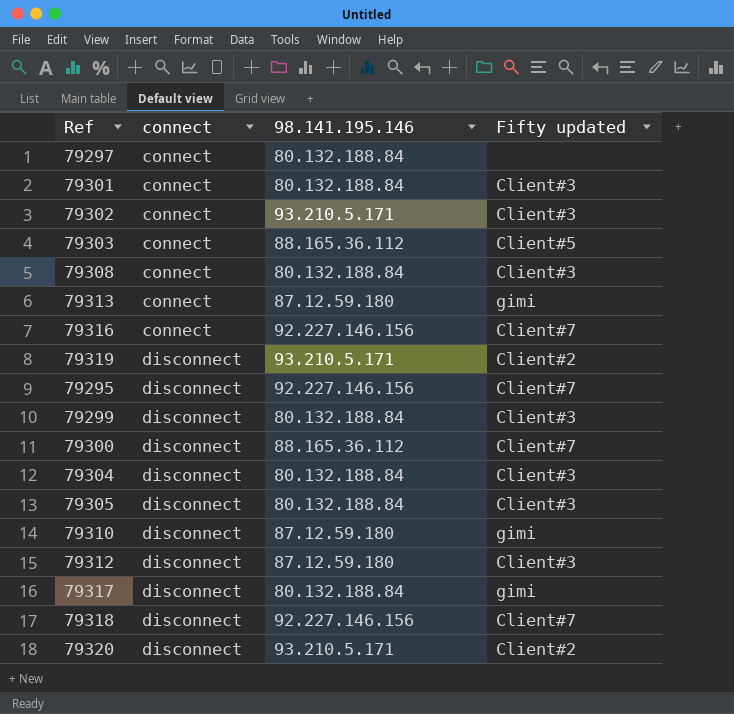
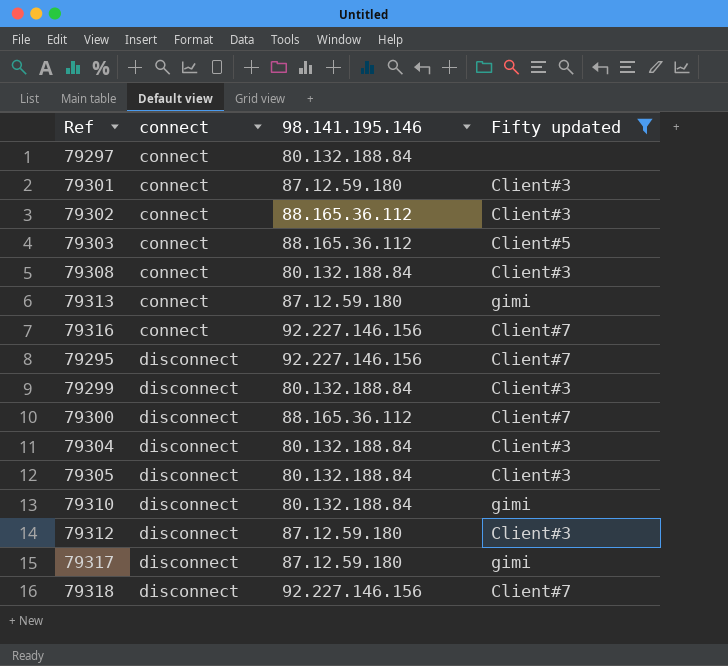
filter: none -> Fifty updated != Client#2
79301 | 98.141.195.146: 80.132.188.84 -> 87.12.59.180
79302 | 98.141.195.146: 93.210.5.171 -> 88.165.36.112
79310 | 98.141.195.146: 87.12.59.180 -> 80.132.188.84
79317 | 98.141.195.146: 80.132.188.84 -> 87.12.59.180

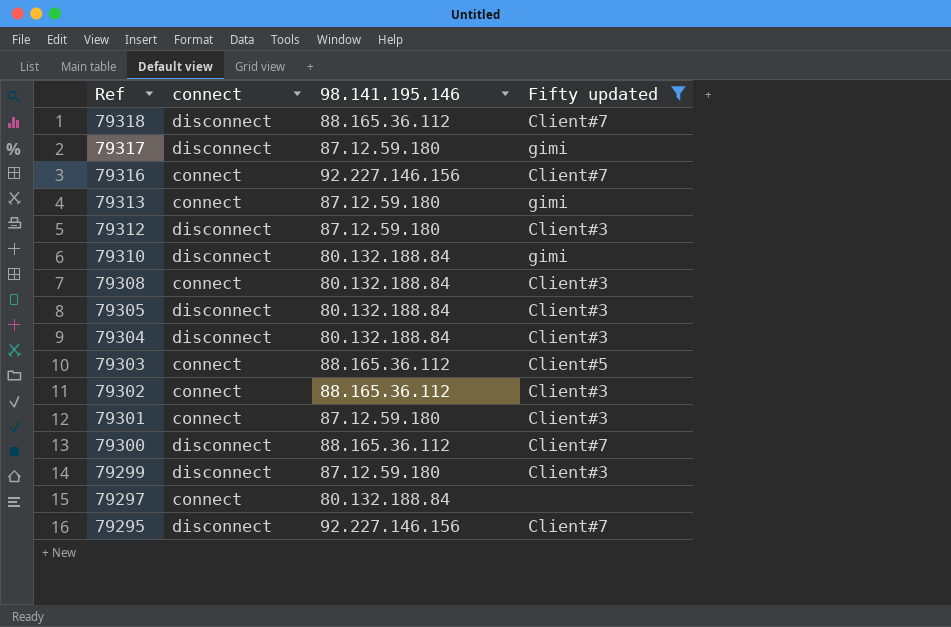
row order: connect ascending -> Ref descending
79318 | 98.141.195.146: 92.227.146.156 -> 88.165.36.112
79299 | 98.141.195.146: 80.132.188.84 -> 87.12.59.180

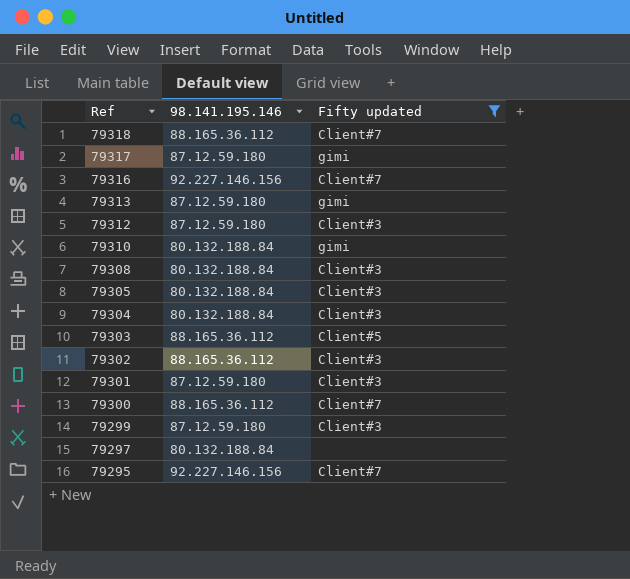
column connect | position: 2 -> none

